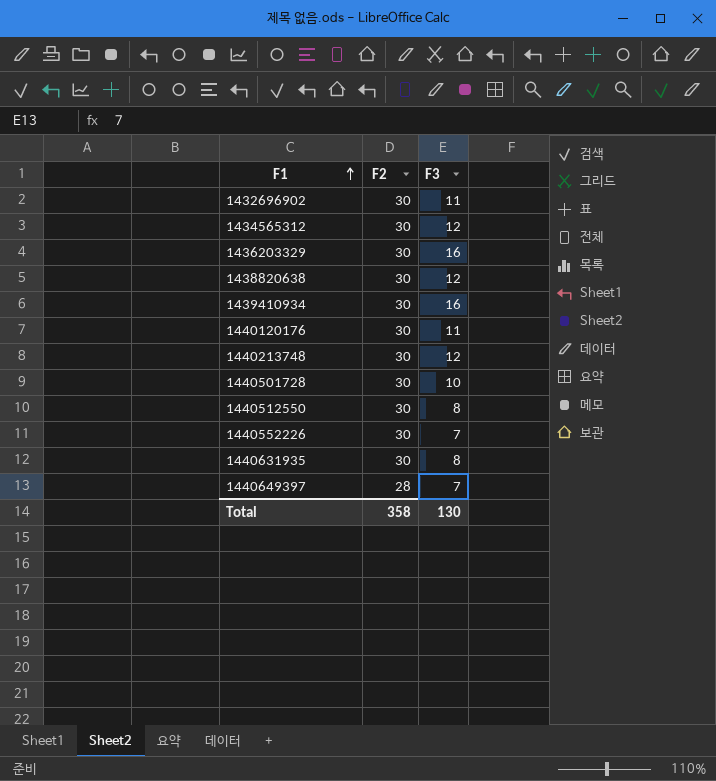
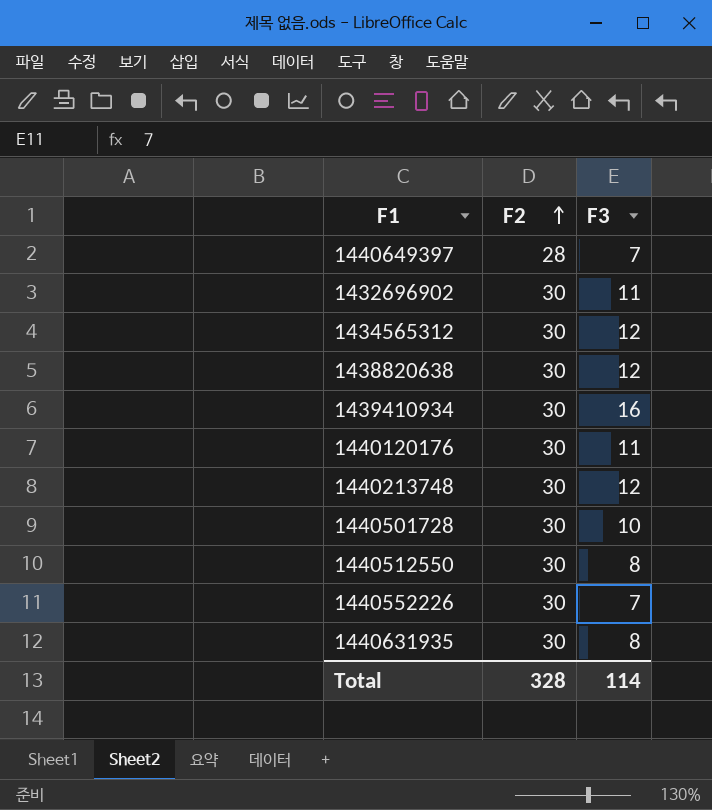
row order: F1 ascending -> F2 ascending
row 1436203329: 30 | 16 -> none
Total | F2: 358 -> 328
Total | F3: 130 -> 114

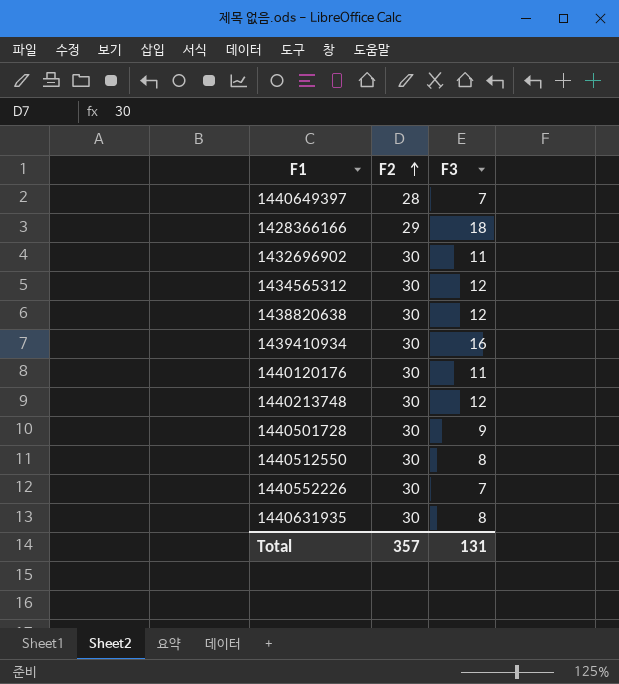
row 1428366166: none -> 29 | 18
1440501728 | F3: 10 -> 9
Total | F2: 328 -> 357
Total | F3: 114 -> 131

